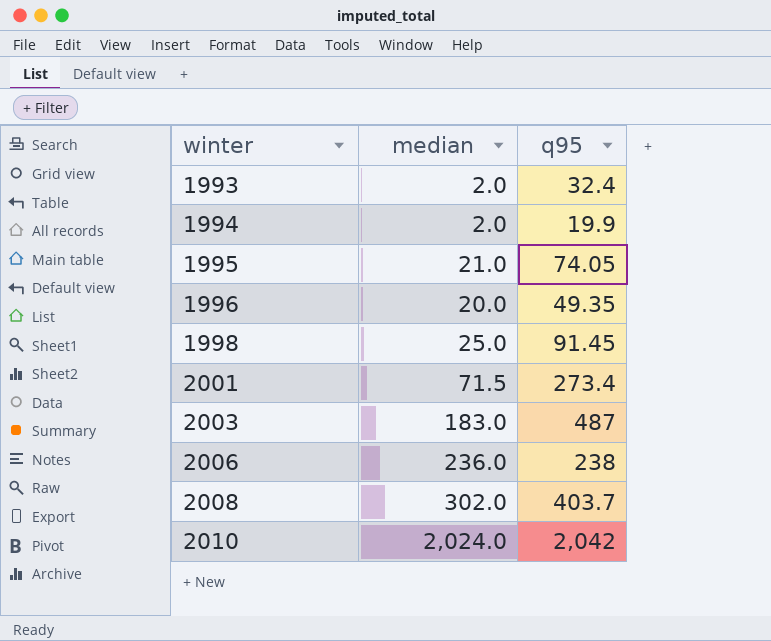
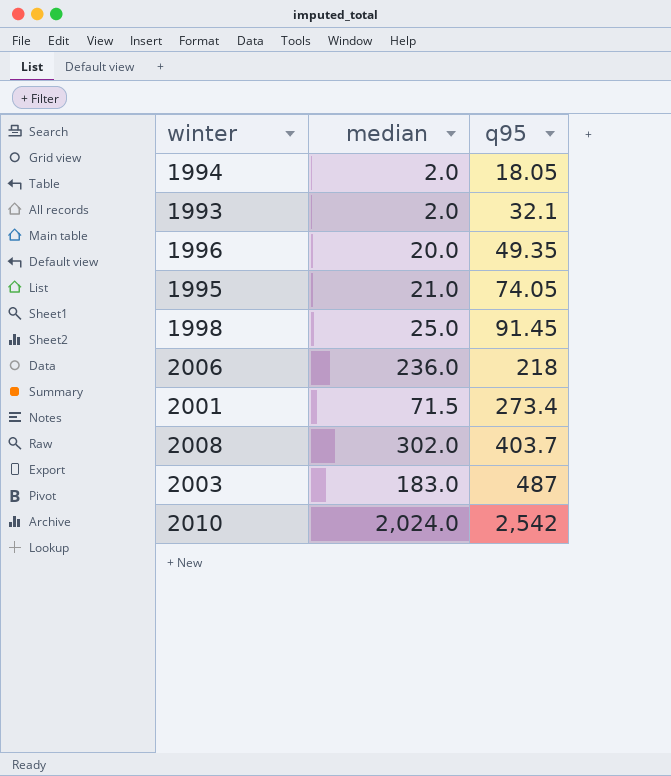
row order: winter ascending -> q95 ascending
1994 | q95: 19.9 -> 18.05
1993 | q95: 32.4 -> 32.1
2006 | q95: 238 -> 218
2010 | q95: 2,042 -> 2,542

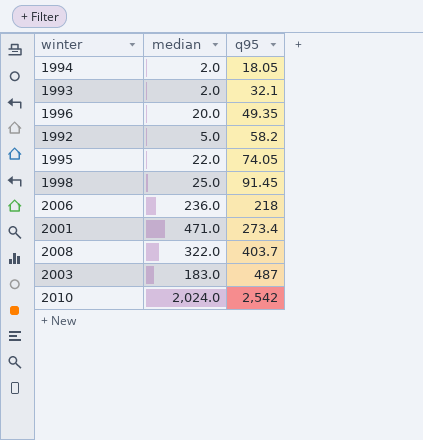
row 1992: none -> 5.0 | 58.2
1995 | median: 21.0 -> 22.0
2001 | median: 71.5 -> 471.0
2008 | median: 302.0 -> 322.0

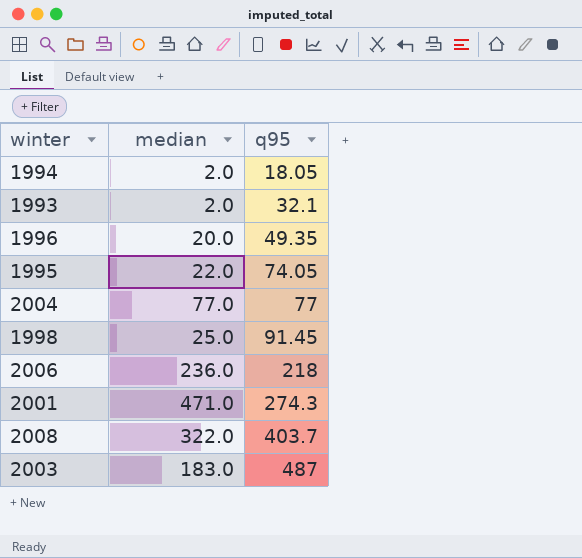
row 1992: 5.0 | 58.2 -> none
row 2010: 2,024.0 | 2,542 -> none
row 2004: none -> 77.0 | 77
2001 | q95: 273.4 -> 274.3

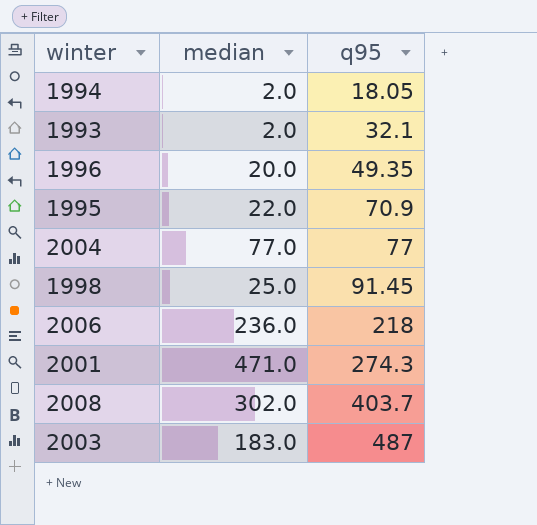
1995 | q95: 74.05 -> 70.9
2008 | median: 322.0 -> 302.0

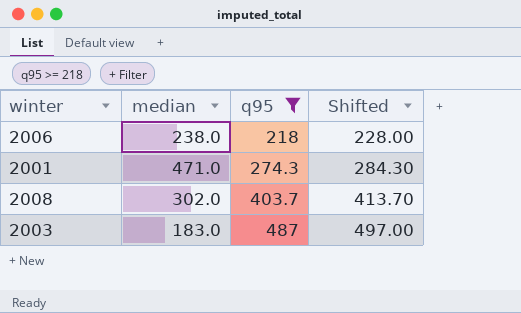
filter: none -> q95 >= 218
column Shifted | formula: none -> [q95] + 10
2006 | median: 236.0 -> 238.0

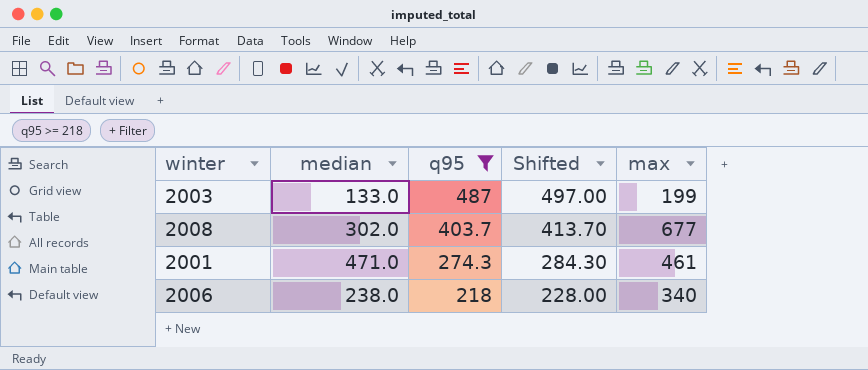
row order: q95 ascending -> q95 descending
column max | position: none -> 5
2003 | median: 183.0 -> 133.0

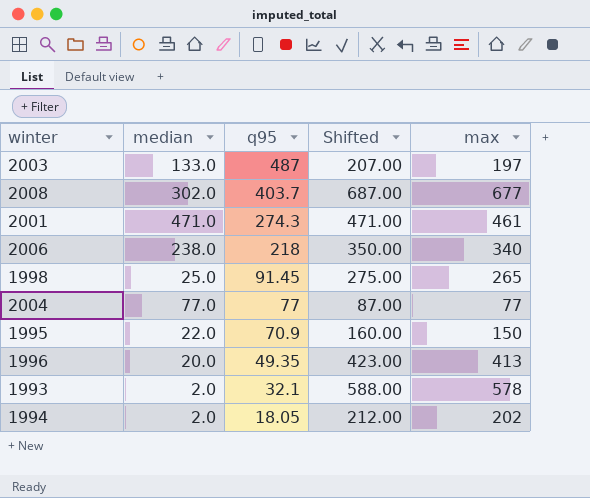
filter: q95 >= 218 -> none
column Shifted | formula: [q95] + 10 -> [max] + 10
2003 | max: 199 -> 197

